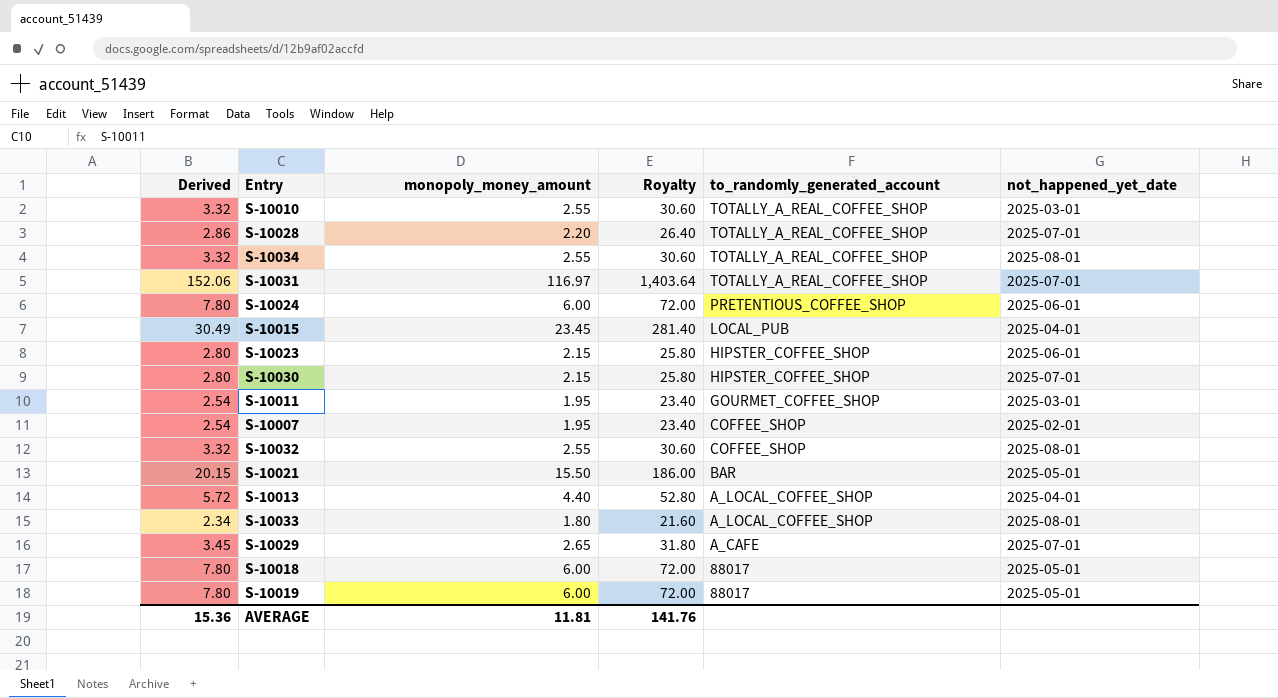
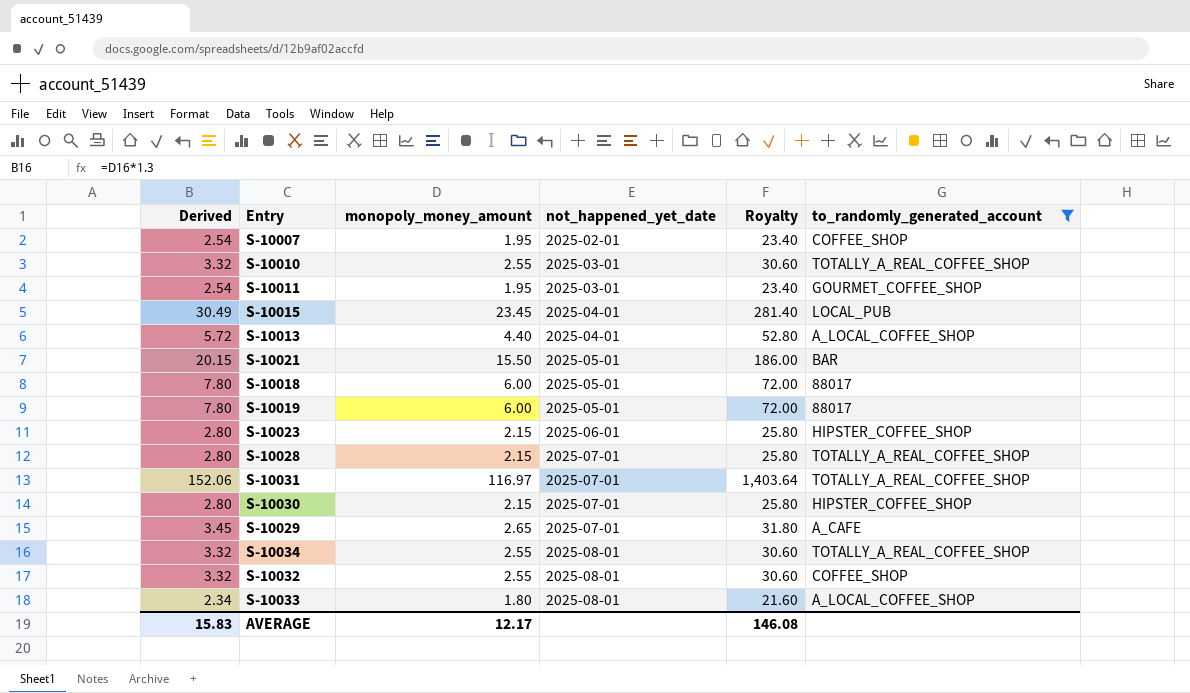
filter: none -> to_randomly_generated_account != PRETENTIOUS_COFFEE_SHOP
row order: to_randomly_generated_account descending -> not_happened_yet_date ascending
column not_happened_yet_date | position: 6 -> 4
S-10028 | Derived: 2.86 -> 2.80
S-10028 | monopoly_money_amount: 2.20 -> 2.15
S-10028 | Royalty: 26.40 -> 25.80
AVERAGE | Derived: 15.36 -> 15.83
AVERAGE | monopoly_money_amount: 11.81 -> 12.17
AVERAGE | Royalty: 141.76 -> 146.08

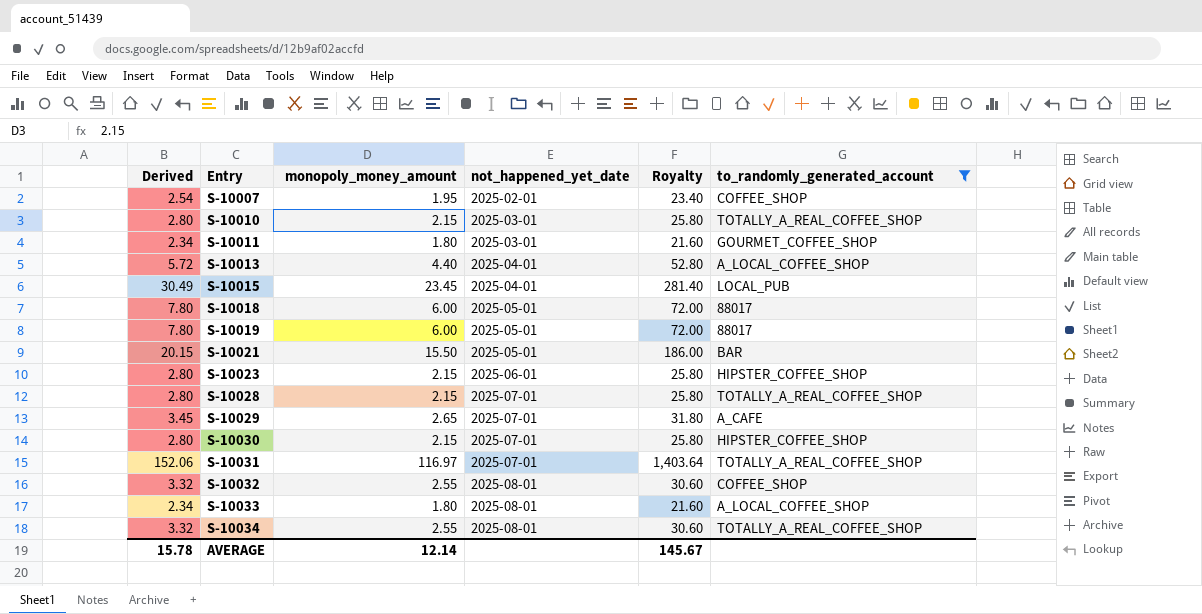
row order: not_happened_yet_date ascending -> Entry ascending
S-10010 | Derived: 3.32 -> 2.80
S-10010 | monopoly_money_amount: 2.55 -> 2.15
S-10010 | Royalty: 30.60 -> 25.80
S-10011 | Derived: 2.54 -> 2.34
S-10011 | monopoly_money_amount: 1.95 -> 1.80
S-10011 | Royalty: 23.40 -> 21.60
AVERAGE | Derived: 15.83 -> 15.78
AVERAGE | monopoly_money_amount: 12.17 -> 12.14
AVERAGE | Royalty: 146.08 -> 145.67

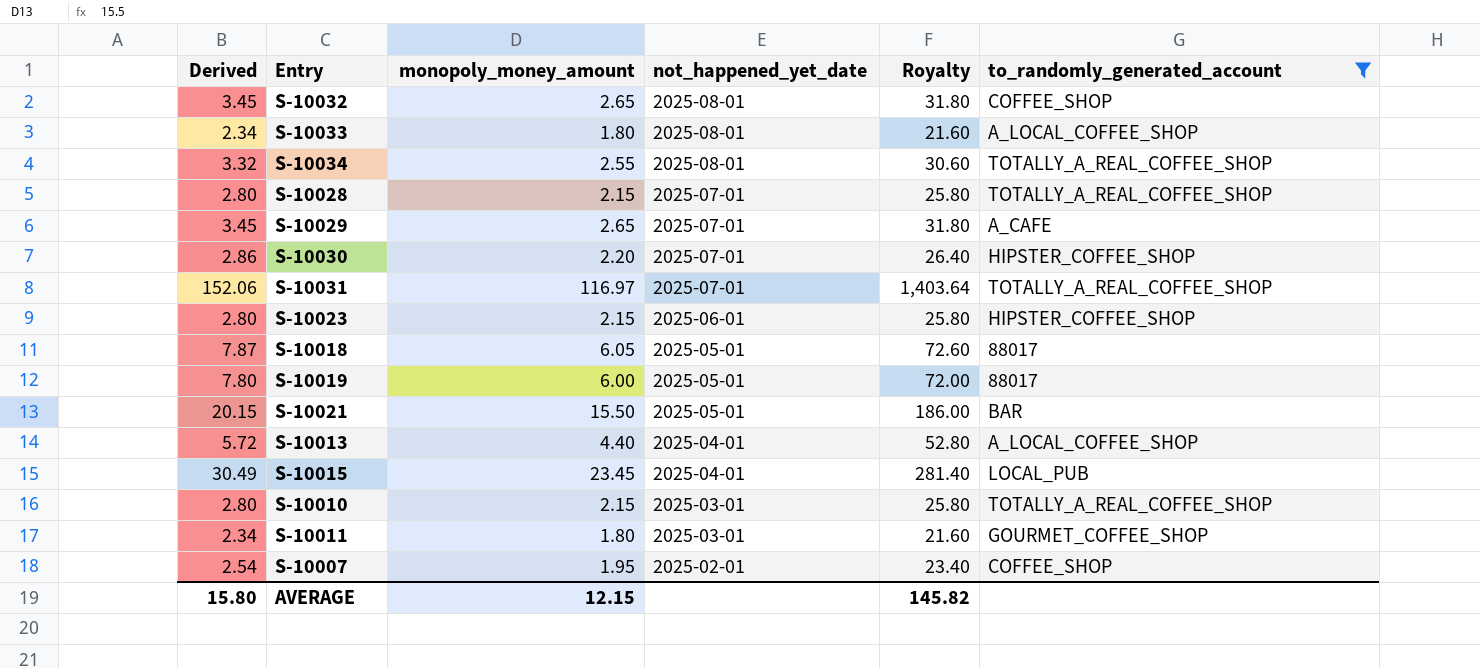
row order: Entry ascending -> not_happened_yet_date descending
S-10032 | Derived: 3.32 -> 3.45
S-10032 | monopoly_money_amount: 2.55 -> 2.65
S-10032 | Royalty: 30.60 -> 31.80
S-10030 | Derived: 2.80 -> 2.86
S-10030 | monopoly_money_amount: 2.15 -> 2.20
S-10030 | Royalty: 25.80 -> 26.40
S-10018 | Derived: 7.80 -> 7.87
S-10018 | monopoly_money_amount: 6.00 -> 6.05
S-10018 | Royalty: 72.00 -> 72.60
AVERAGE | Derived: 15.78 -> 15.80
AVERAGE | monopoly_money_amount: 12.14 -> 12.15
AVERAGE | Royalty: 145.67 -> 145.82

